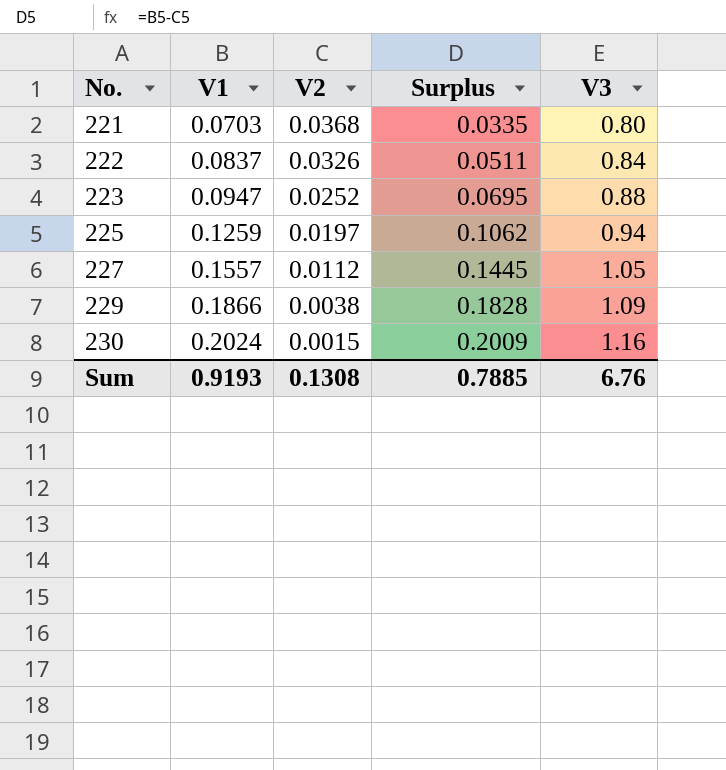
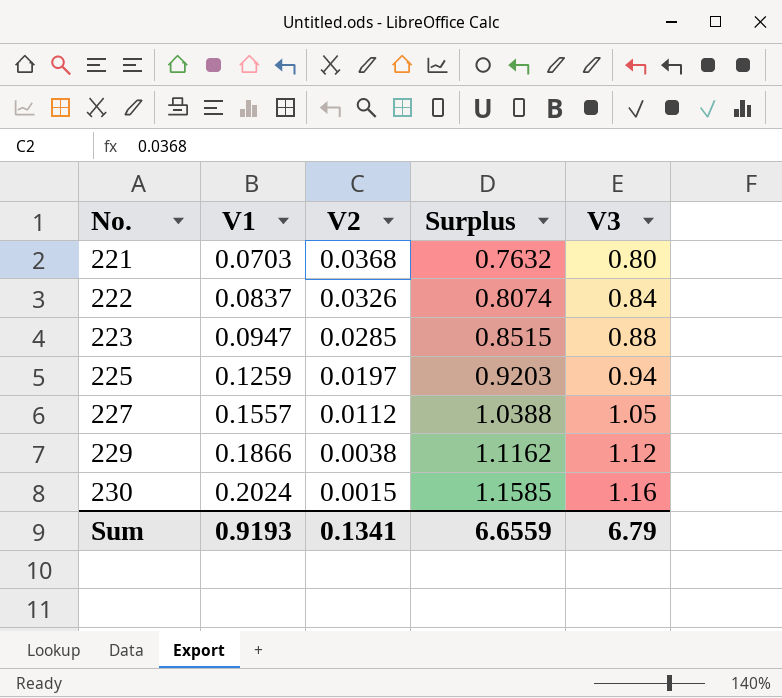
column Surplus | formula: [V1] - [V2] -> [V3] - [V2]
223 | V2: 0.0252 -> 0.0285
229 | V3: 1.09 -> 1.12
Sum | V2: 0.1308 -> 0.1341
Sum | Surplus: 0.7885 -> 6.6559
Sum | V3: 6.76 -> 6.79

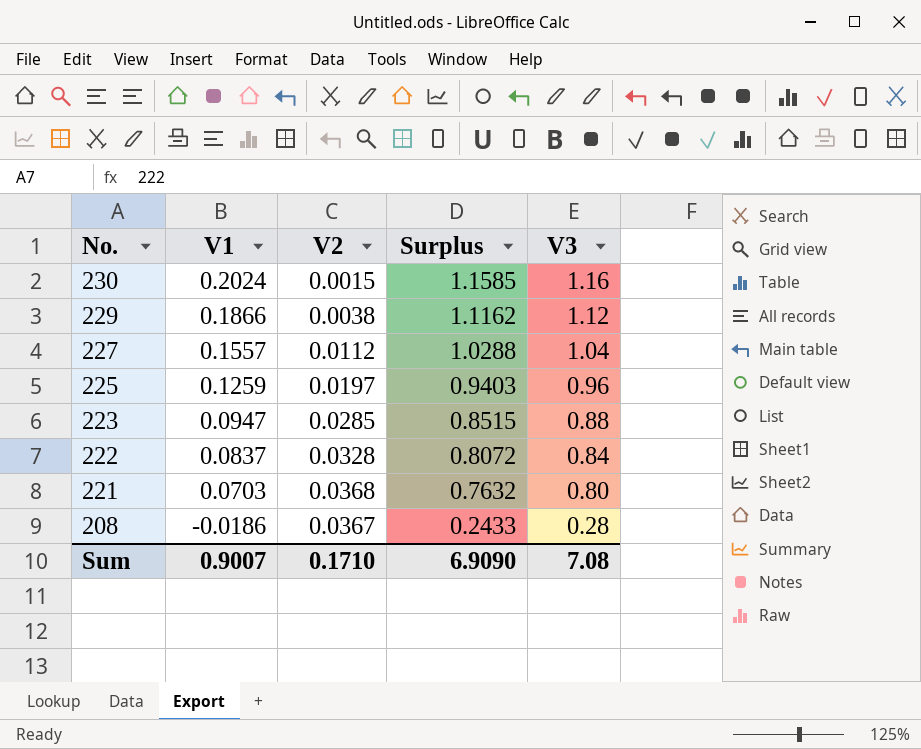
row order: No. ascending -> No. descending
227 | Surplus: 1.0388 -> 1.0288
227 | V3: 1.05 -> 1.04
225 | Surplus: 0.9203 -> 0.9403
225 | V3: 0.94 -> 0.96
222 | V2: 0.0326 -> 0.0328
222 | Surplus: 0.8074 -> 0.8072
row 208: none -> -0.0186 | 0.0367 | 0.2433 | 0.28
Sum | V1: 0.9193 -> 0.9007
Sum | V2: 0.1341 -> 0.1710
Sum | Surplus: 6.6559 -> 6.9090
Sum | V3: 6.79 -> 7.08

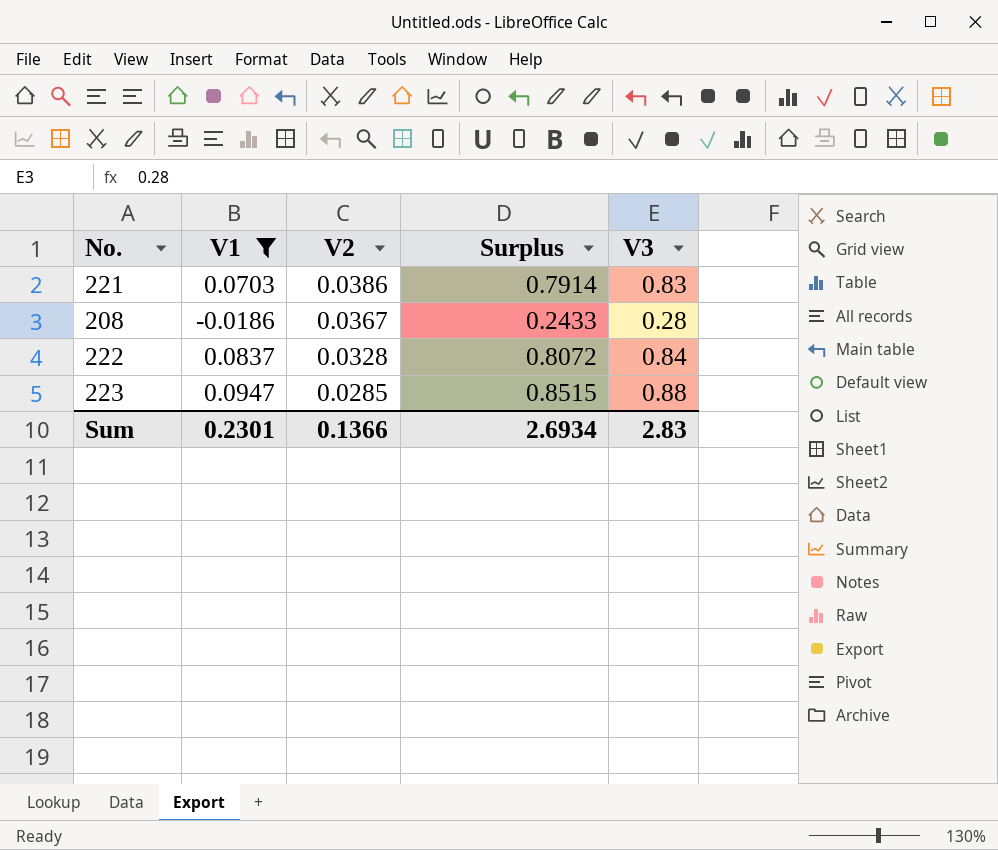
filter: none -> V1 <= 0.0947
row order: No. descending -> V2 descending
221 | V2: 0.0368 -> 0.0386
221 | Surplus: 0.7632 -> 0.7914
221 | V3: 0.80 -> 0.83
Sum | V1: 0.9007 -> 0.2301
Sum | V2: 0.1710 -> 0.1366
Sum | Surplus: 6.9090 -> 2.6934
Sum | V3: 7.08 -> 2.83

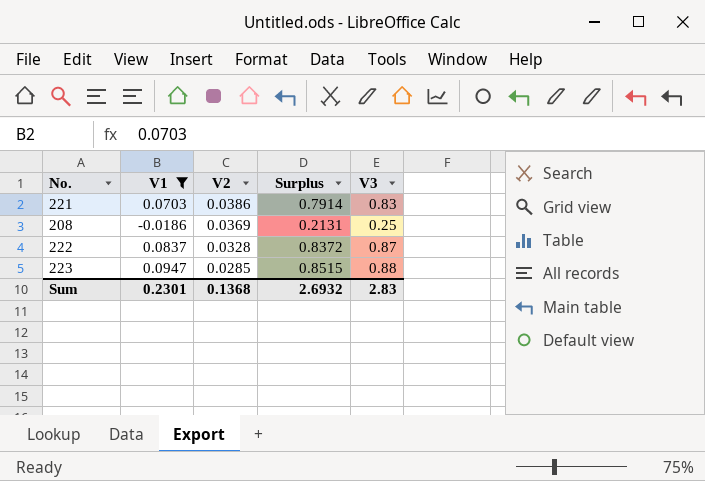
208 | V2: 0.0367 -> 0.0369
208 | Surplus: 0.2433 -> 0.2131
208 | V3: 0.28 -> 0.25
222 | Surplus: 0.8072 -> 0.8372
222 | V3: 0.84 -> 0.87
Sum | V2: 0.1366 -> 0.1368
Sum | Surplus: 2.6934 -> 2.6932

